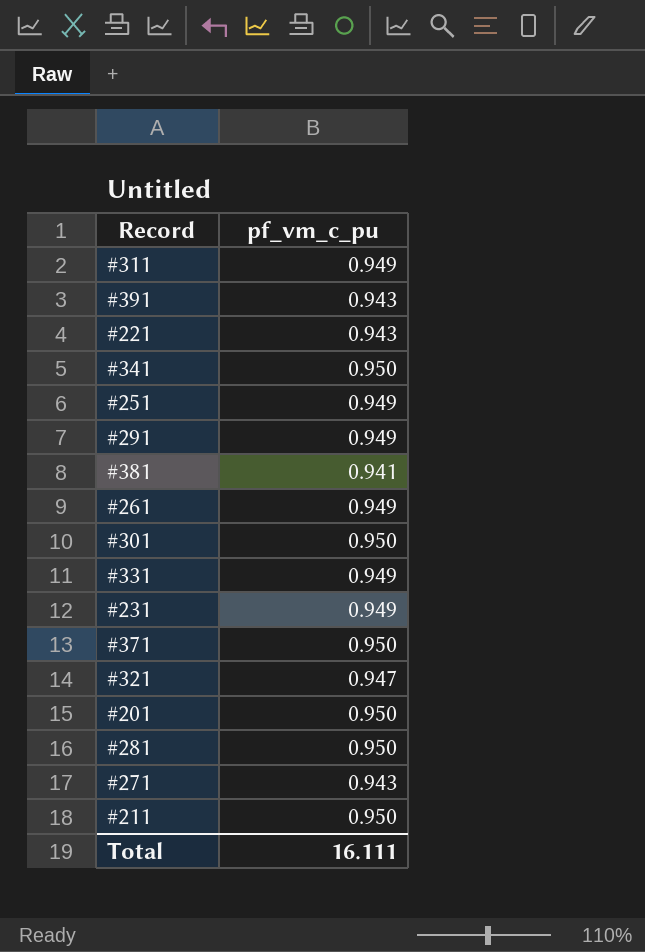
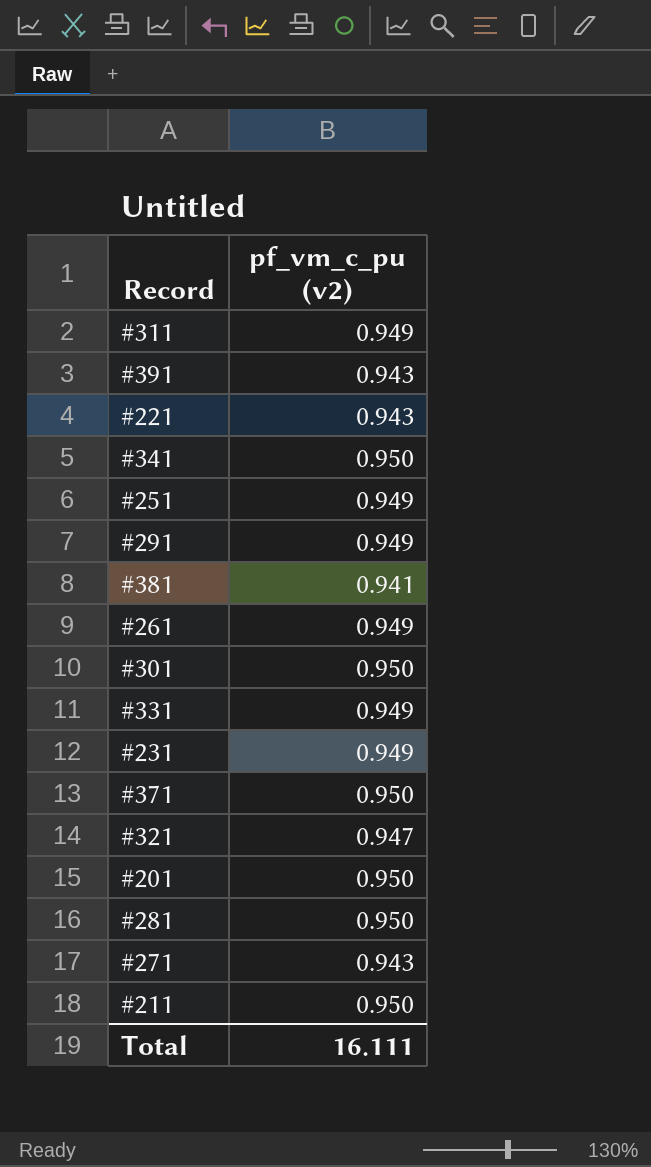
column name: pf_vm_c_pu -> pf_vm_c_pu (v2)

